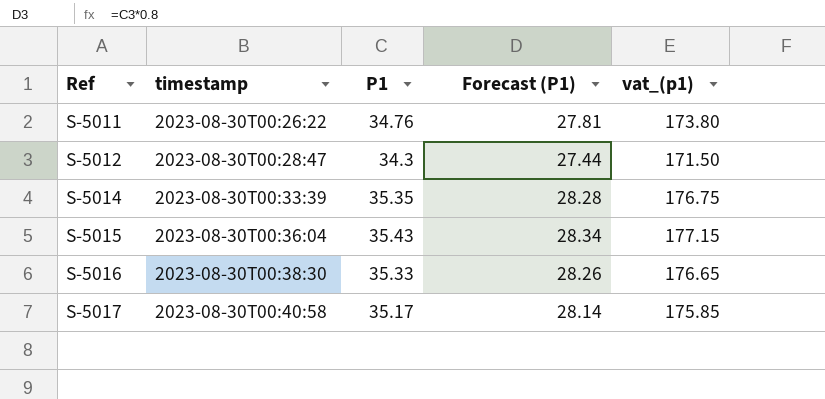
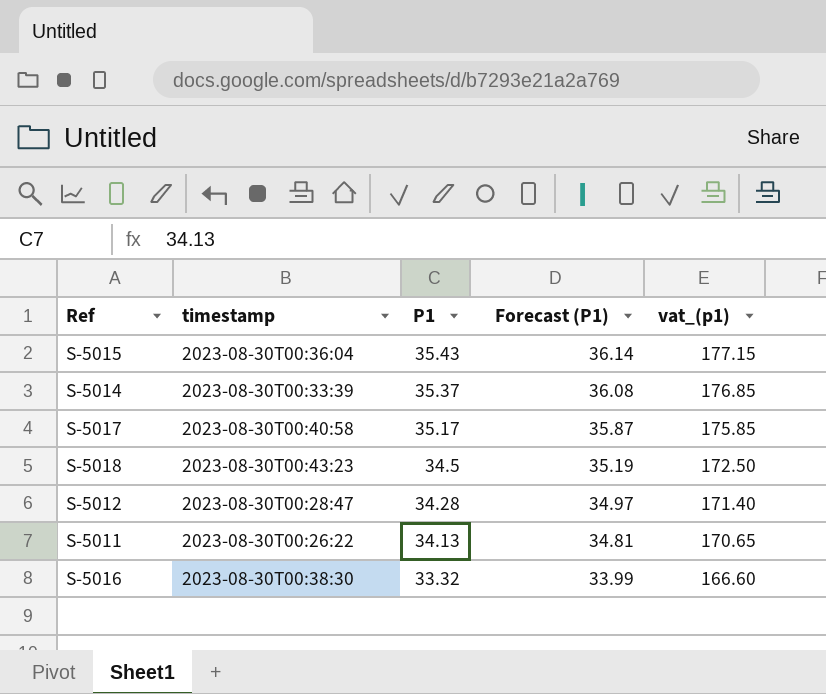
row order: Ref ascending -> P1 descending
column Forecast (P1) | formula: [P1] * 0.8 -> [P1] * 1.02
S-5014 | P1: 35.35 -> 35.37
S-5014 | vat_(p1): 176.75 -> 176.85
row S-5018: none -> 2023-08-30T00:43:23 | 34.5 | 35.19 | 172.50
S-5012 | P1: 34.3 -> 34.28
S-5012 | vat_(p1): 171.50 -> 171.40
S-5011 | P1: 34.76 -> 34.13
S-5011 | vat_(p1): 173.80 -> 170.65
S-5016 | P1: 35.33 -> 33.32
S-5016 | vat_(p1): 176.65 -> 166.60

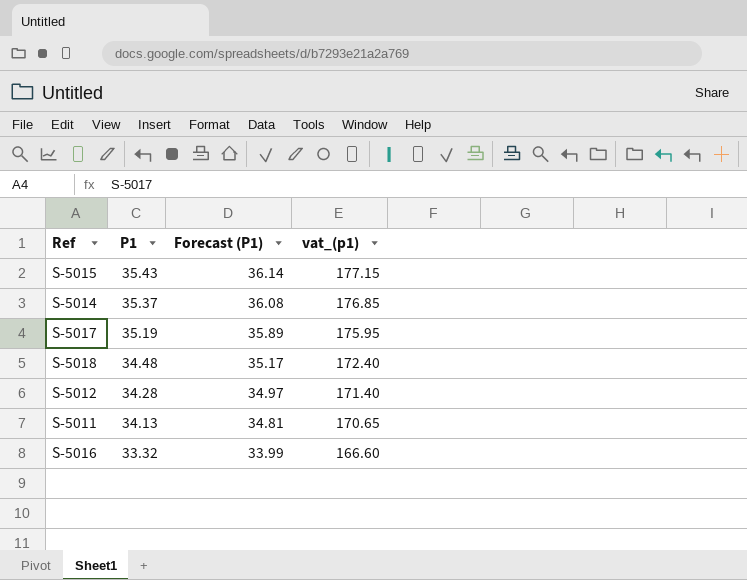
column timestamp | position: 2 -> none
S-5017 | P1: 35.17 -> 35.19
S-5017 | Forecast (P1): 35.87 -> 35.89
S-5017 | vat_(p1): 175.85 -> 175.95
S-5018 | P1: 34.5 -> 34.48
S-5018 | Forecast (P1): 35.19 -> 35.17
S-5018 | vat_(p1): 172.50 -> 172.40

